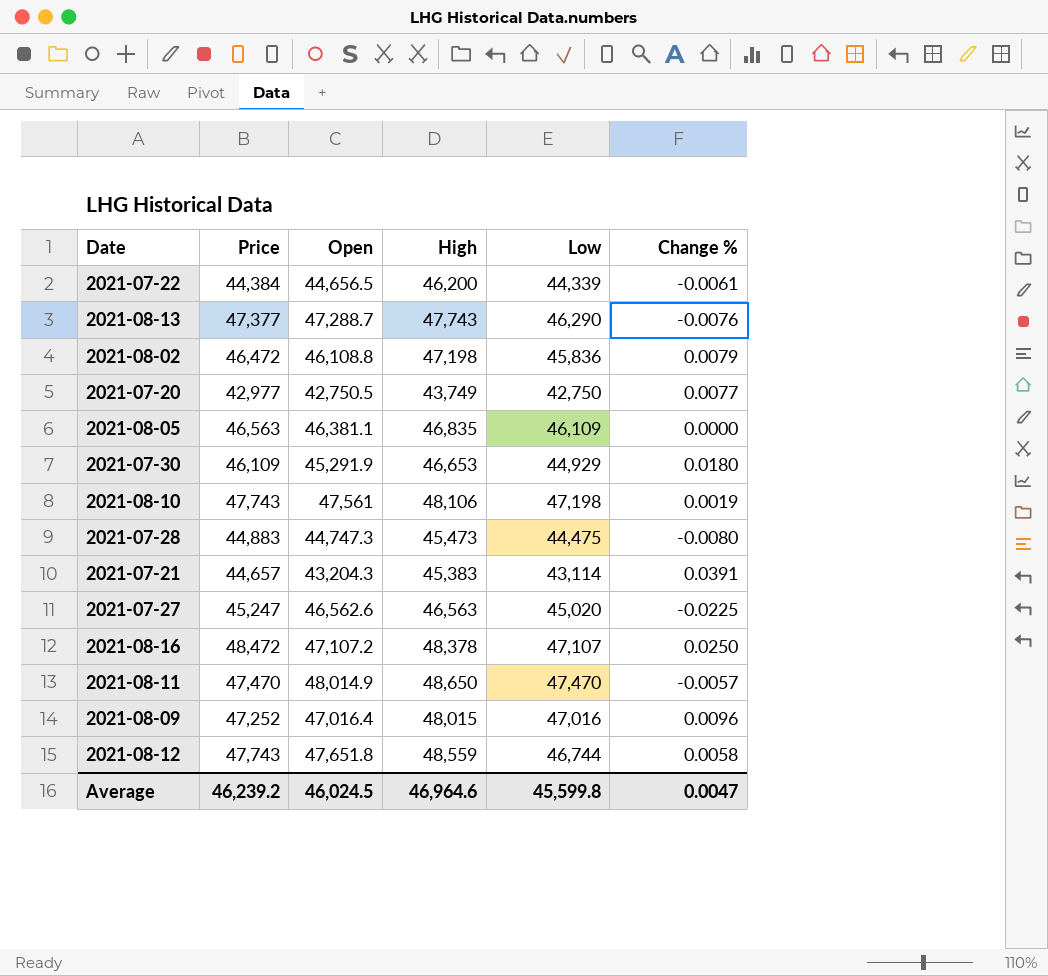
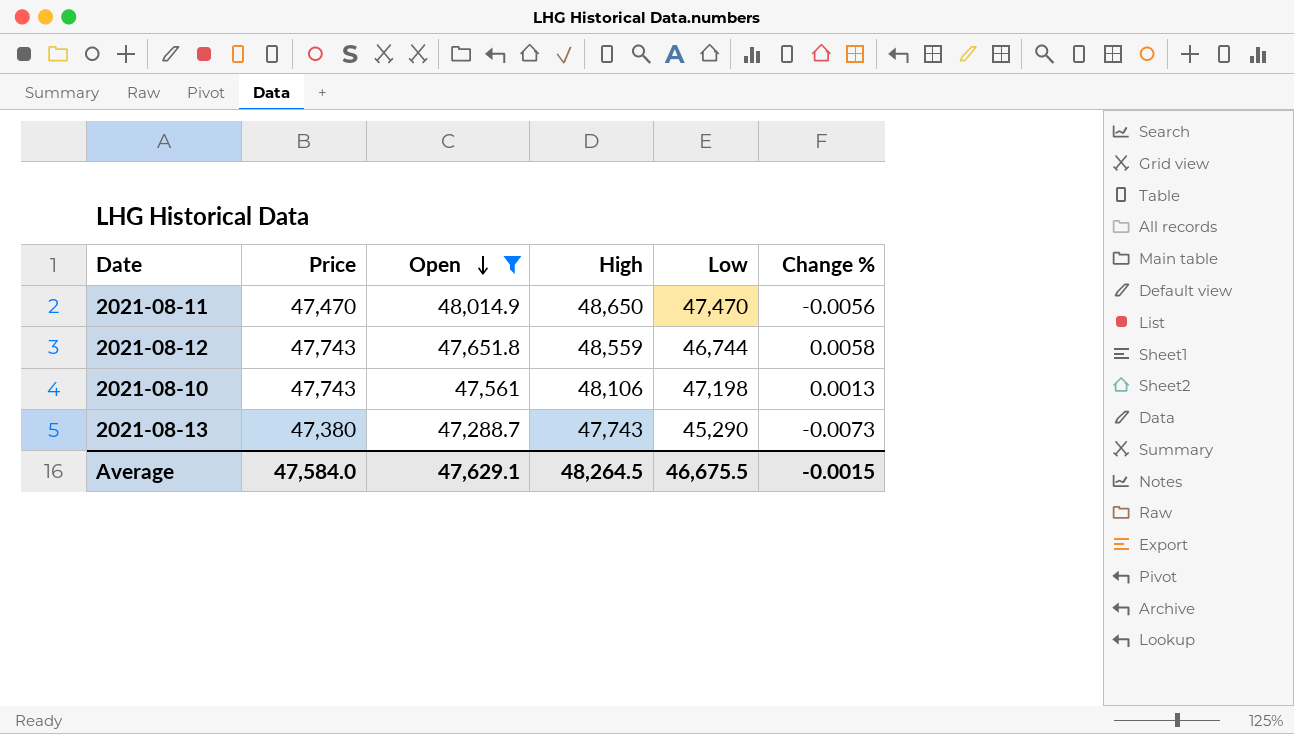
filter: none -> Open >= 47,288.7
row order: none -> Open descending
2021-08-11 | Change %: -0.0057 -> -0.0056
2021-08-10 | Change %: 0.0019 -> 0.0013
2021-08-13 | Price: 47,377 -> 47,380
2021-08-13 | Low: 46,290 -> 45,290
2021-08-13 | Change %: -0.0076 -> -0.0073
Average | Price: 46,239.2 -> 47,584.0
Average | Open: 46,024.5 -> 47,629.1
Average | High: 46,964.6 -> 48,264.5
Average | Low: 45,599.8 -> 46,675.5
Average | Change %: 0.0047 -> -0.0015

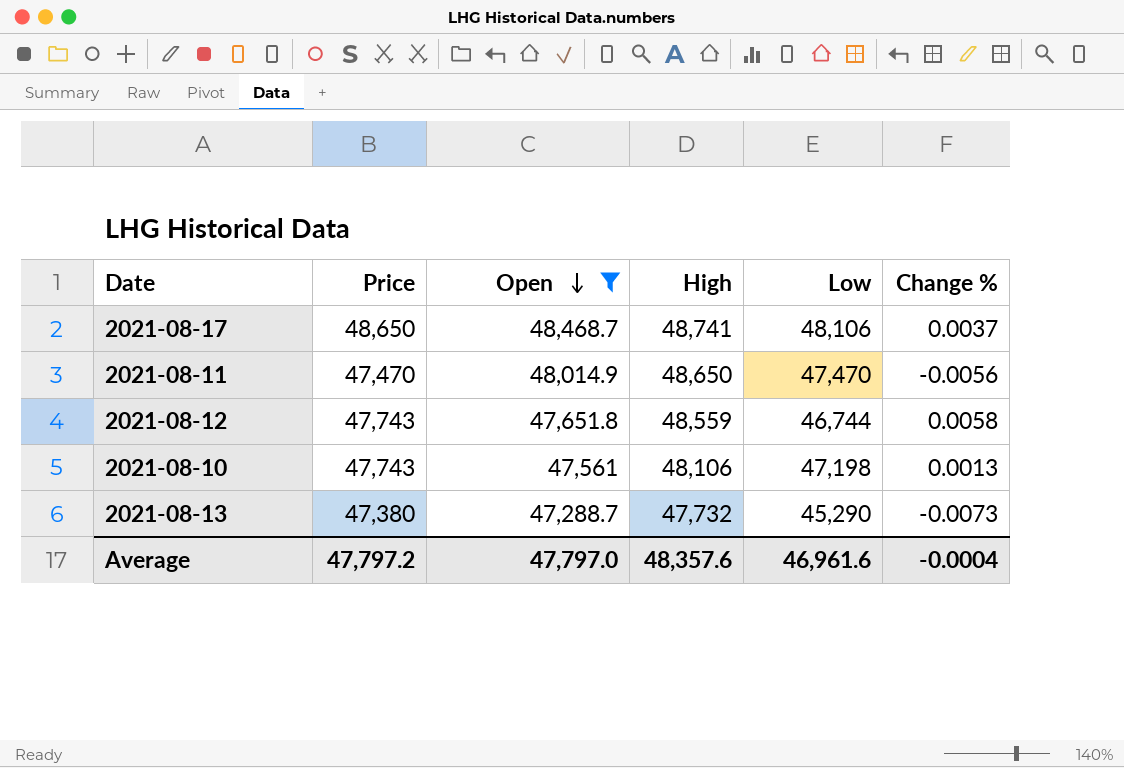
row 2021-08-17: none -> 48,650 | 48,468.7 | 48,741 | 48,106 | 0.0037
2021-08-13 | High: 47,743 -> 47,732
Average | Price: 47,584.0 -> 47,797.2
Average | Open: 47,629.1 -> 47,797.0
Average | High: 48,264.5 -> 48,357.6
Average | Low: 46,675.5 -> 46,961.6
Average | Change %: -0.0015 -> -0.0004

